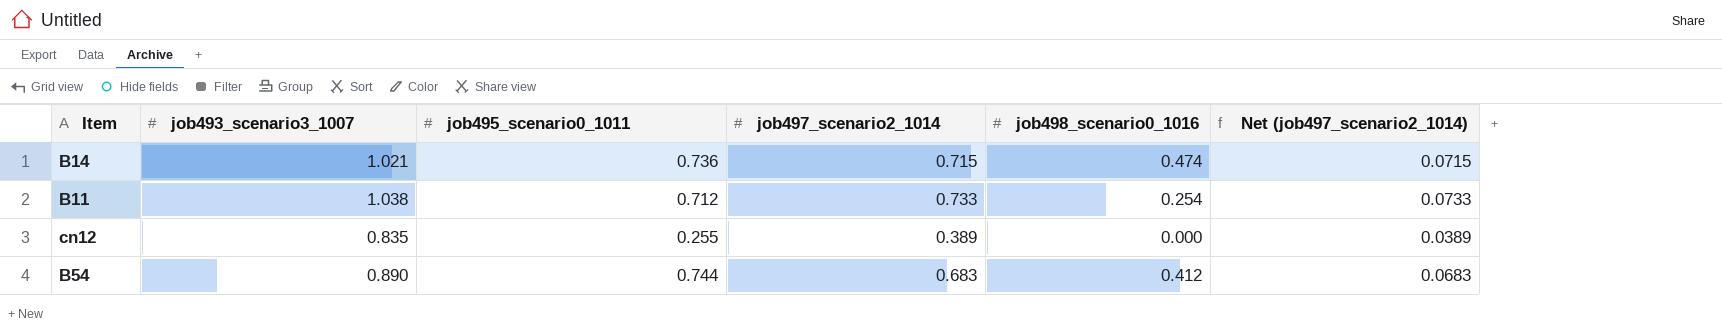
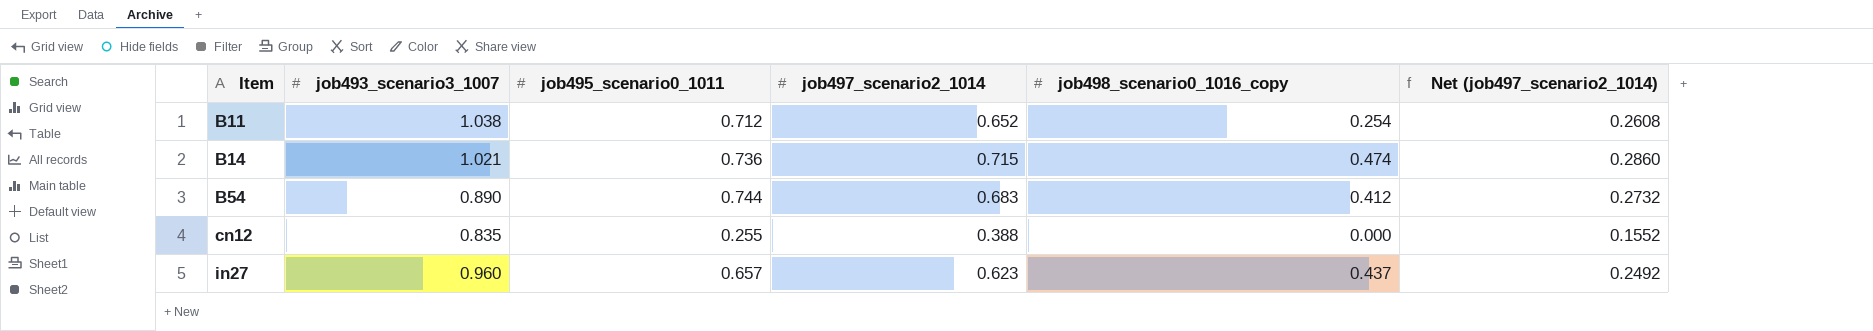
row order: none -> Item ascending
column name: job498_scenario0_1016 -> job498_scenario0_1016_copy
column Net (job497_scenario2_1014) | formula: [job497_scenario2_1014] * 0.1 -> [job497_scenario2_1014] * 0.4
B11 | job497_scenario2_1014: 0.733 -> 0.652
cn12 | job497_scenario2_1014: 0.389 -> 0.388
row in27: none -> 0.960 | 0.657 | 0.623 | 0.437 | 0.2492

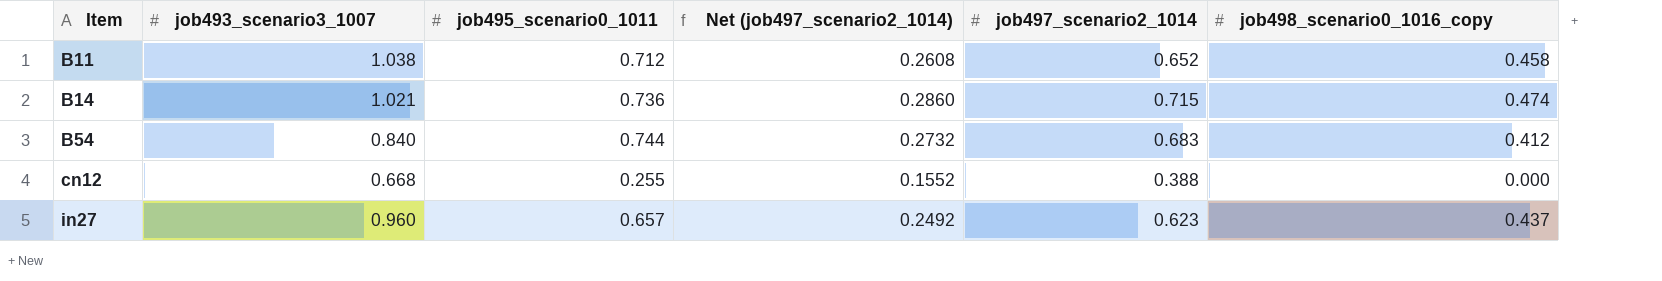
column Net (job497_scenario2_1014) | position: 6 -> 4
B11 | job498_scenario0_1016_copy: 0.254 -> 0.458
B54 | job493_scenario3_1007: 0.890 -> 0.840
cn12 | job493_scenario3_1007: 0.835 -> 0.668

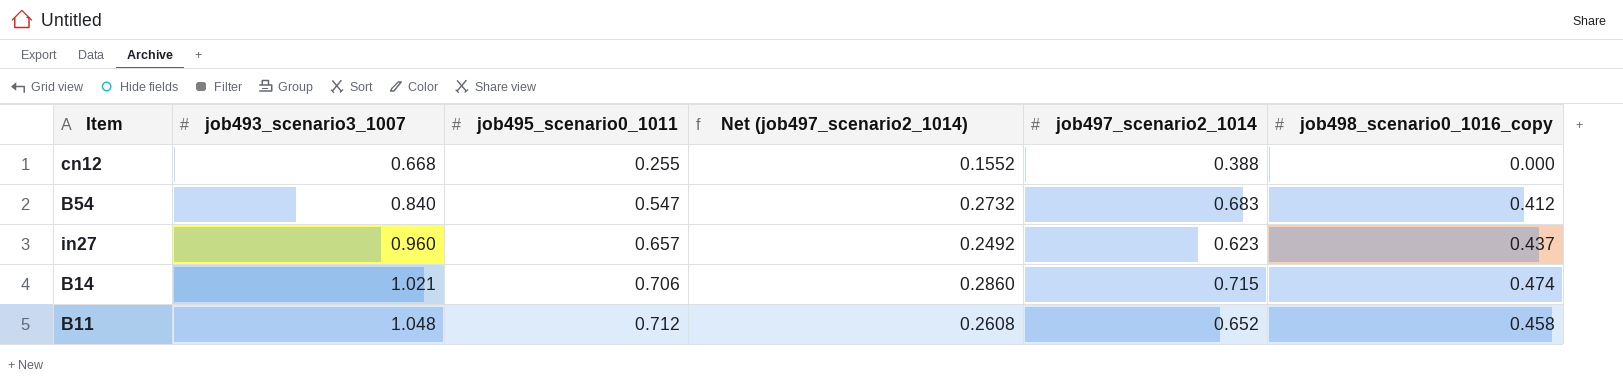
row order: Item ascending -> job493_scenario3_1007 ascending
B54 | job495_scenario0_1011: 0.744 -> 0.547
B14 | job495_scenario0_1011: 0.736 -> 0.706
B11 | job493_scenario3_1007: 1.038 -> 1.048

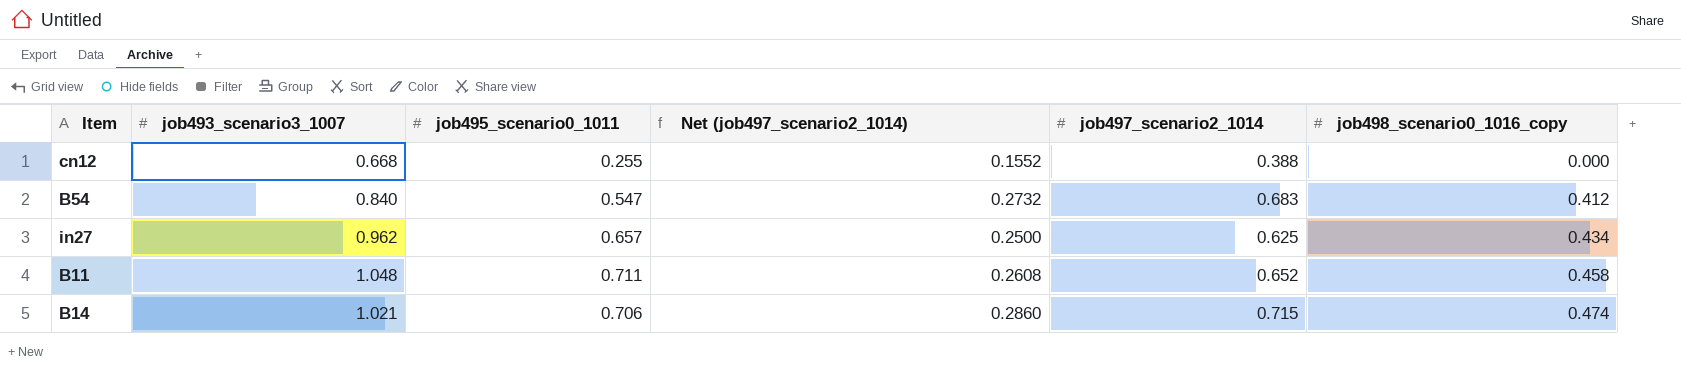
row order: job493_scenario3_1007 ascending -> job498_scenario0_1016_copy ascending
in27 | job493_scenario3_1007: 0.960 -> 0.962
in27 | Net (job497_scenario2_1014): 0.2492 -> 0.2500
in27 | job497_scenario2_1014: 0.623 -> 0.625
in27 | job498_scenario0_1016_copy: 0.437 -> 0.434
B11 | job495_scenario0_1011: 0.712 -> 0.711

